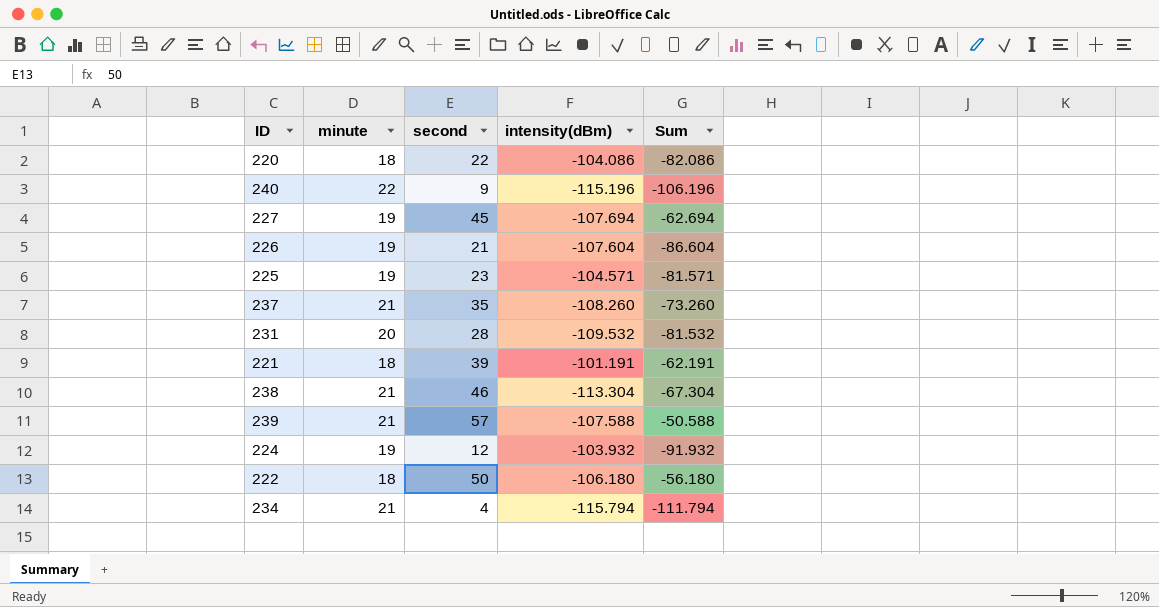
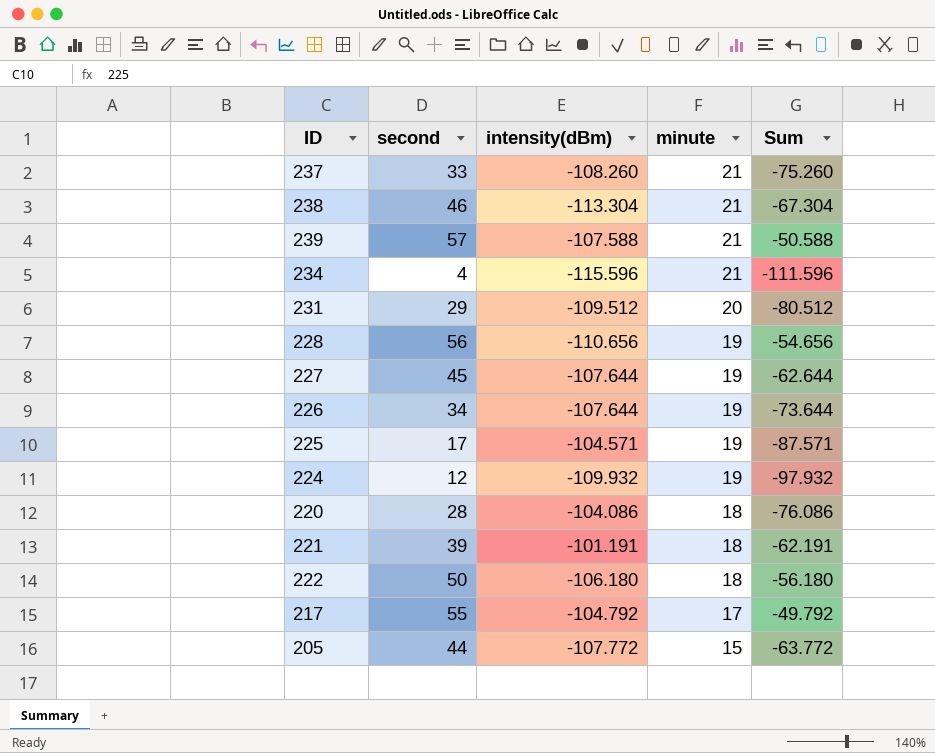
row order: none -> minute descending
column minute | position: 2 -> 4
row 240: 22 | 9 | -115.196 | -106.196 -> none
237 | second: 35 -> 33
237 | Sum: -73.260 -> -75.260
234 | intensity(dBm): -115.794 -> -115.596
234 | Sum: -111.794 -> -111.596
231 | second: 28 -> 29
231 | intensity(dBm): -109.532 -> -109.512
231 | Sum: -81.532 -> -80.512
row 228: none -> 56 | -110.656 | 19 | -54.656
227 | intensity(dBm): -107.694 -> -107.644
227 | Sum: -62.694 -> -62.644
226 | second: 21 -> 34
226 | intensity(dBm): -107.604 -> -107.644
226 | Sum: -86.604 -> -73.644
225 | second: 23 -> 17
225 | Sum: -81.571 -> -87.571
224 | intensity(dBm): -103.932 -> -109.932
224 | Sum: -91.932 -> -97.932
220 | second: 22 -> 28
220 | Sum: -82.086 -> -76.086
row 217: none -> 55 | -104.792 | 17 | -49.792
row 205: none -> 44 | -107.772 | 15 | -63.772

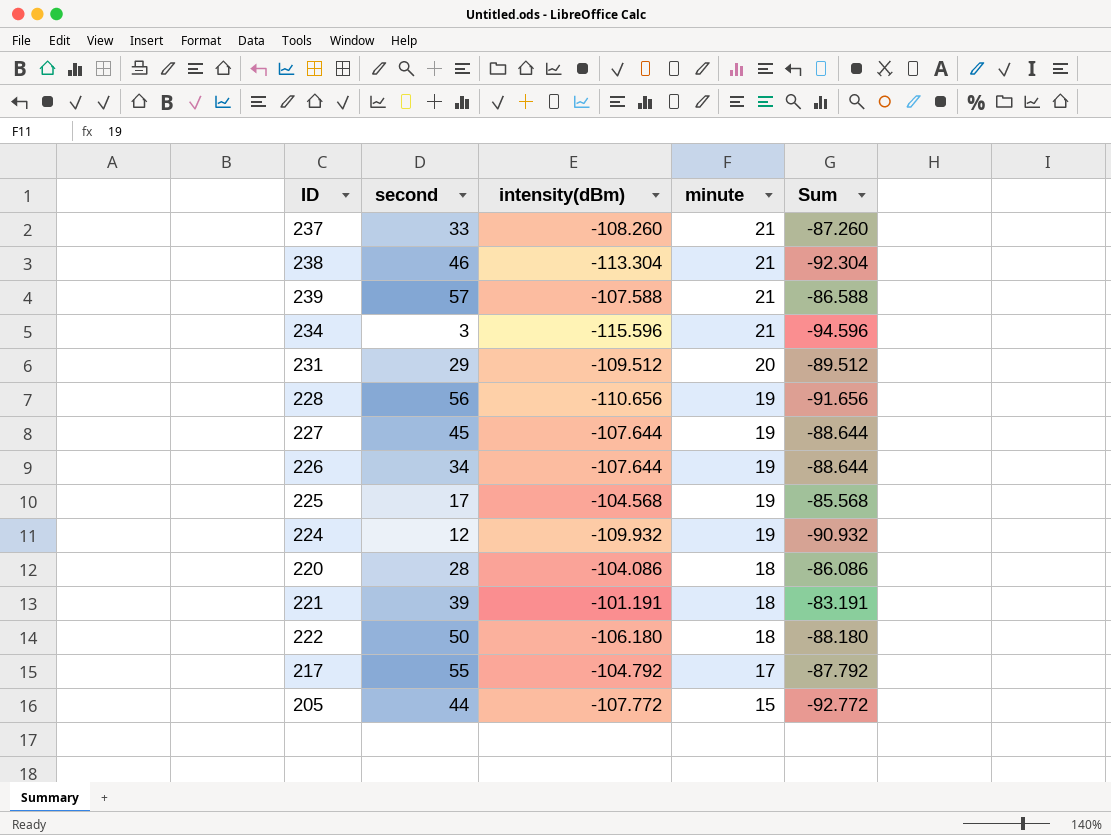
column Sum | formula: [second] + [intensity(dBm)] -> [intensity(dBm)] + [minute]
234 | second: 4 -> 3
225 | intensity(dBm): -104.571 -> -104.568

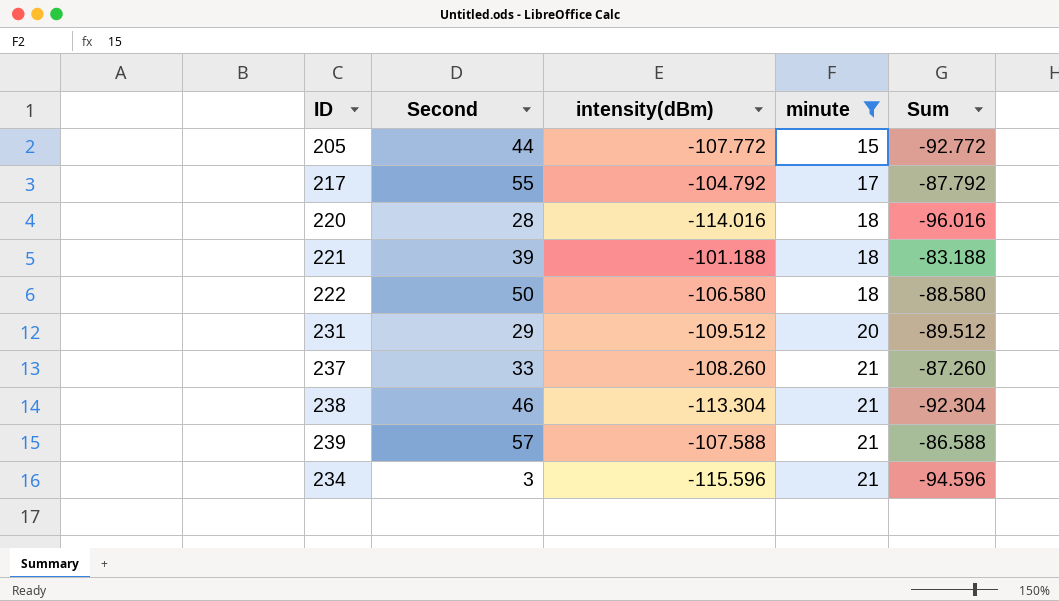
filter: none -> minute != 19
row order: minute descending -> minute ascending
column name: second -> Second
220 | intensity(dBm): -104.086 -> -114.016
220 | Sum: -86.086 -> -96.016
221 | intensity(dBm): -101.191 -> -101.188
221 | Sum: -83.191 -> -83.188
222 | intensity(dBm): -106.180 -> -106.580
222 | Sum: -88.180 -> -88.580

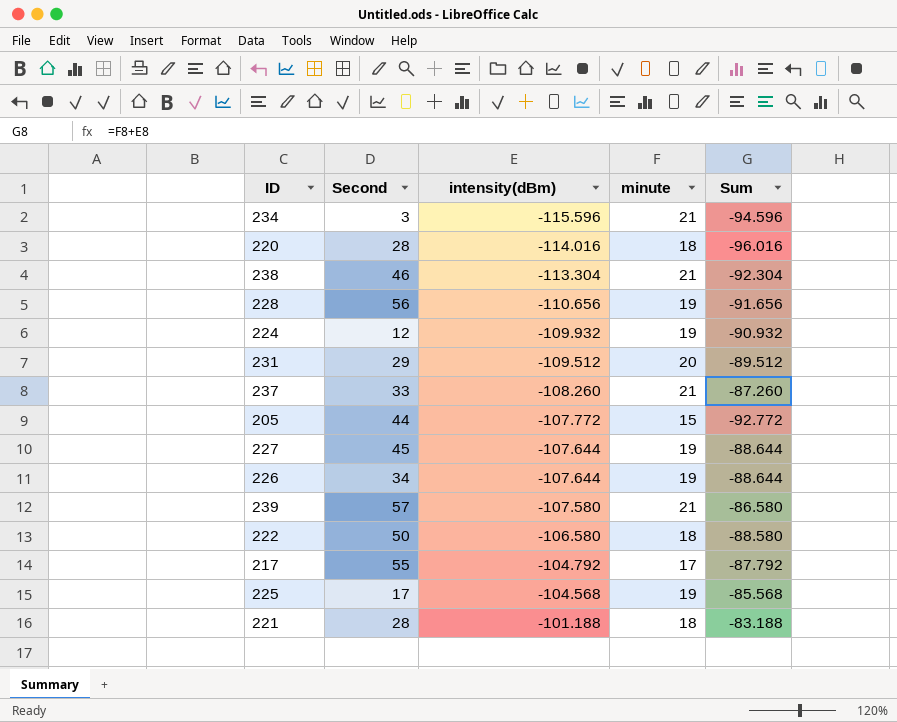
filter: minute != 19 -> none
row order: minute ascending -> intensity(dBm) ascending
239 | intensity(dBm): -107.588 -> -107.580
239 | Sum: -86.588 -> -86.580
221 | Second: 39 -> 28

